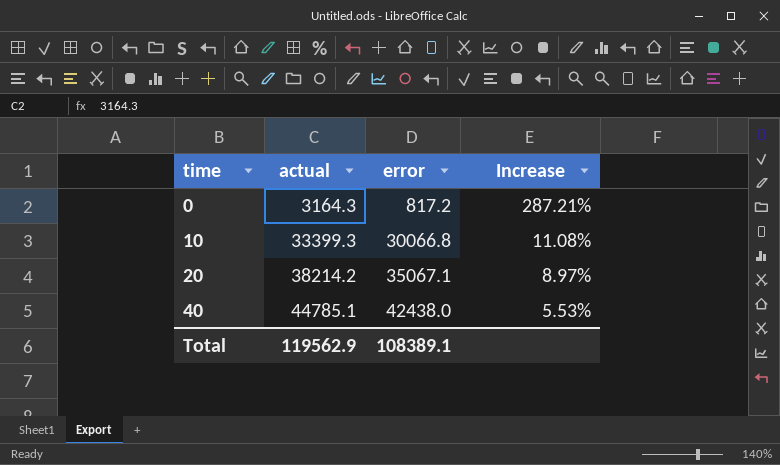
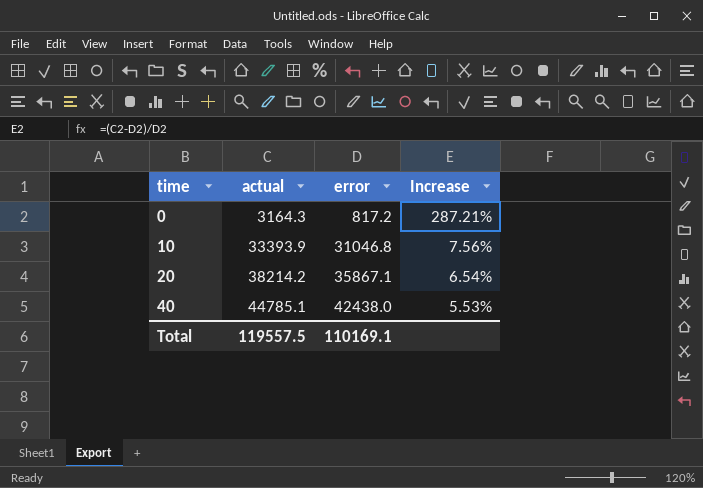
10 | actual: 33399.3 -> 33393.9
10 | error: 30066.8 -> 31046.8
10 | Increase: 11.08% -> 7.56%
20 | error: 35067.1 -> 35867.1
20 | Increase: 8.97% -> 6.54%
Total | actual: 119562.9 -> 119557.5
Total | error: 108389.1 -> 110169.1

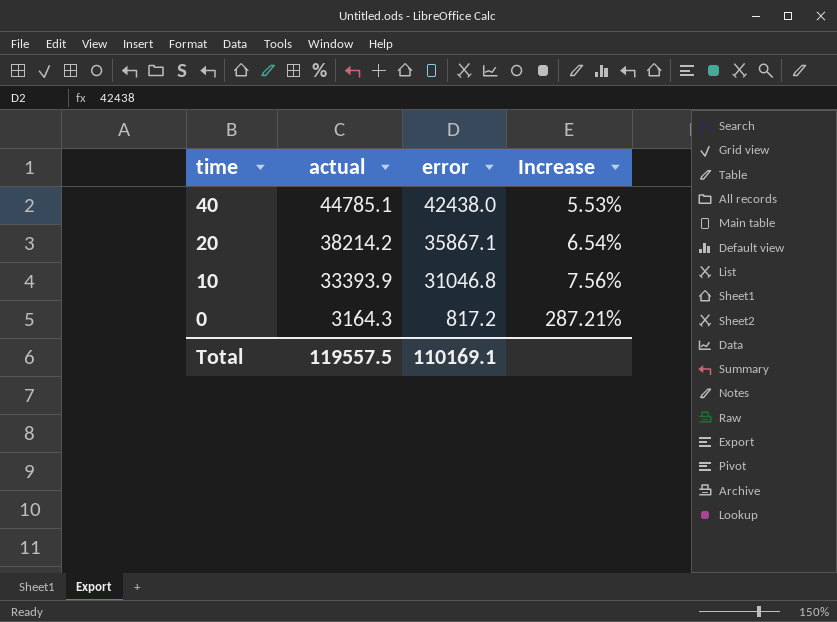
row order: time ascending -> time descending

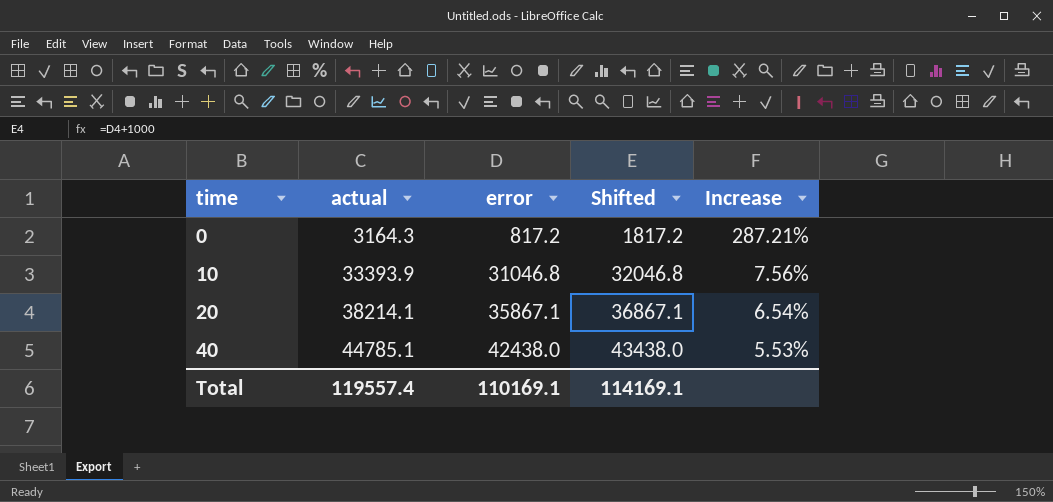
row order: time descending -> time ascending
column Shifted | formula: none -> [error] + 1000
20 | actual: 38214.2 -> 38214.1
Total | actual: 119557.5 -> 119557.4

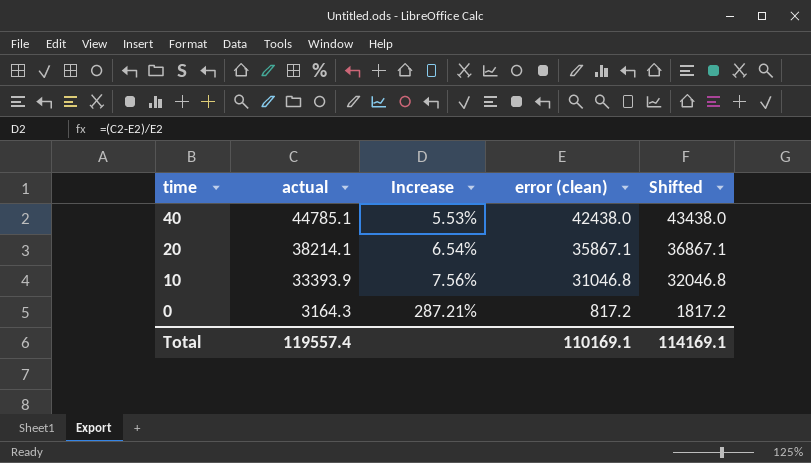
row order: time ascending -> time descending
column Increase | position: 5 -> 3
column name: error -> error (clean)

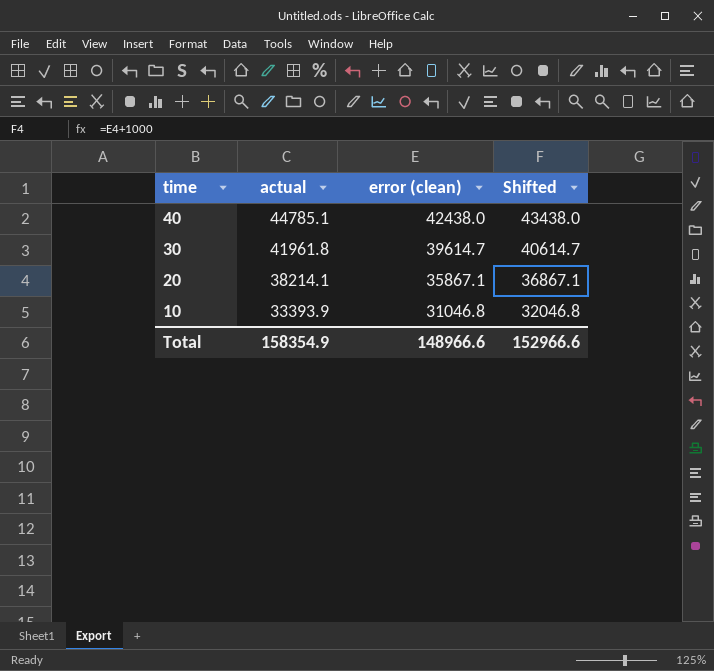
column Increase | formula: ([actual] - [error (clean)]) / [error (clean)] -> none
row 0: 3164.3 | 287.21% | 817.2 | 1817.2 -> none
row 30: none -> 41961.8 | 39614.7 | 40614.7
Total | actual: 119557.4 -> 158354.9
Total | error (clean): 110169.1 -> 148966.6
Total | Shifted: 114169.1 -> 152966.6

